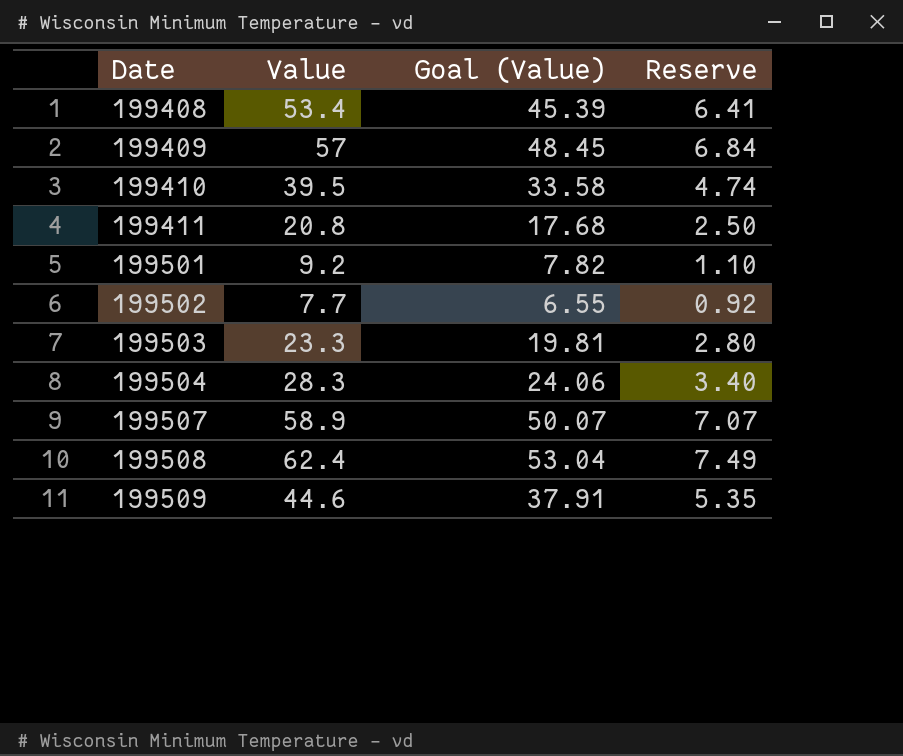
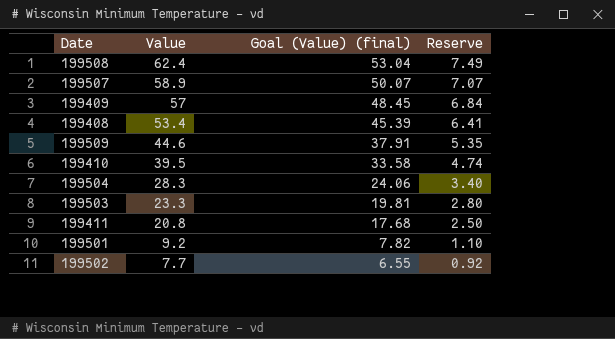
row order: Date ascending -> Value descending
column name: Goal (Value) -> Goal (Value) (final)

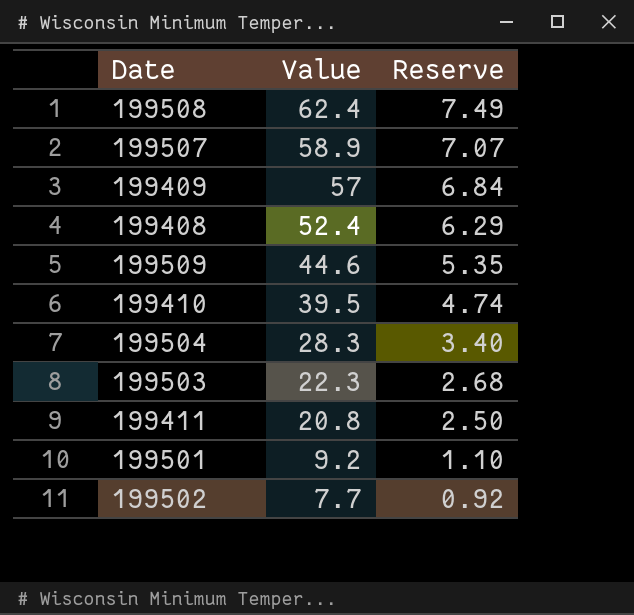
column Goal (Value) (final) | formula: [Value] * 0.85 -> none
199408 | Value: 53.4 -> 52.4
199408 | Reserve: 6.41 -> 6.29
199503 | Value: 23.3 -> 22.3
199503 | Reserve: 2.80 -> 2.68

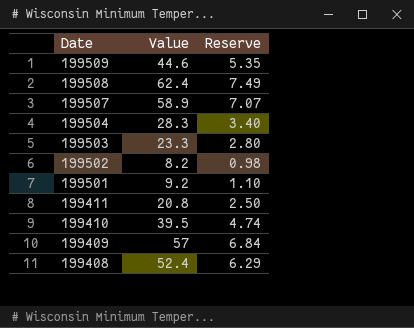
row order: Value descending -> Date descending
199503 | Value: 22.3 -> 23.3
199503 | Reserve: 2.68 -> 2.80
199502 | Value: 7.7 -> 8.2
199502 | Reserve: 0.92 -> 0.98

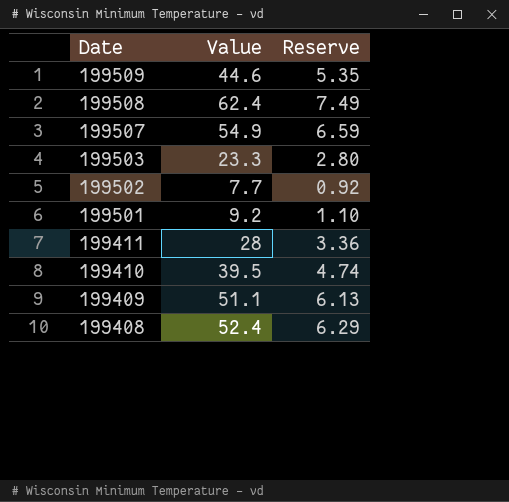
row 199504: 28.3 | 3.40 -> none
199507 | Value: 58.9 -> 54.9
199507 | Reserve: 7.07 -> 6.59
199502 | Value: 8.2 -> 7.7
199502 | Reserve: 0.98 -> 0.92
199411 | Value: 20.8 -> 28
199411 | Reserve: 2.50 -> 3.36
199409 | Value: 57 -> 51.1
199409 | Reserve: 6.84 -> 6.13

